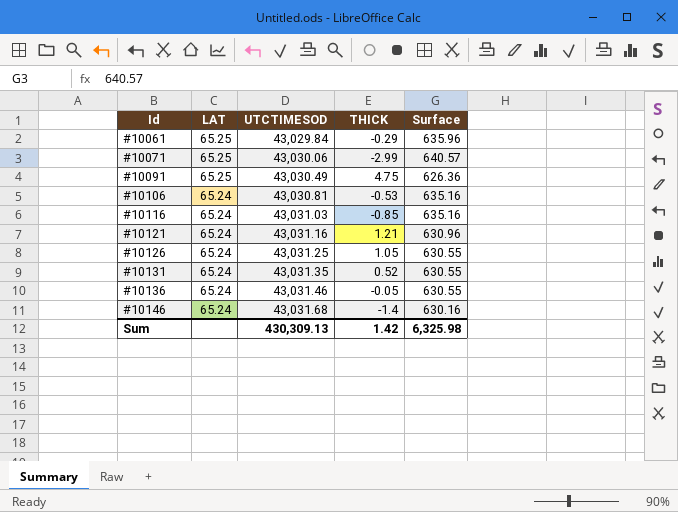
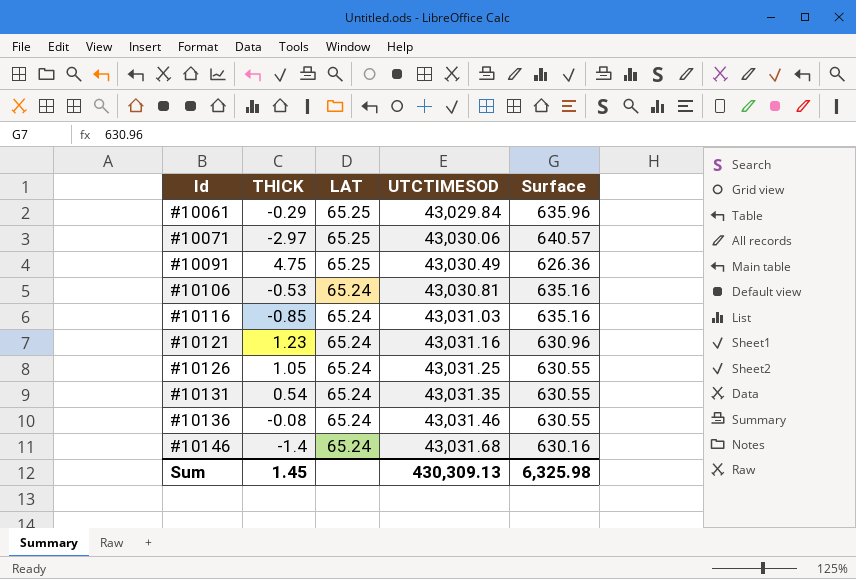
column THICK | position: 4 -> 2
#10071 | THICK: -2.99 -> -2.97
#10121 | THICK: 1.21 -> 1.23
#10131 | THICK: 0.52 -> 0.54
#10136 | THICK: -0.05 -> -0.08
Sum | THICK: 1.42 -> 1.45

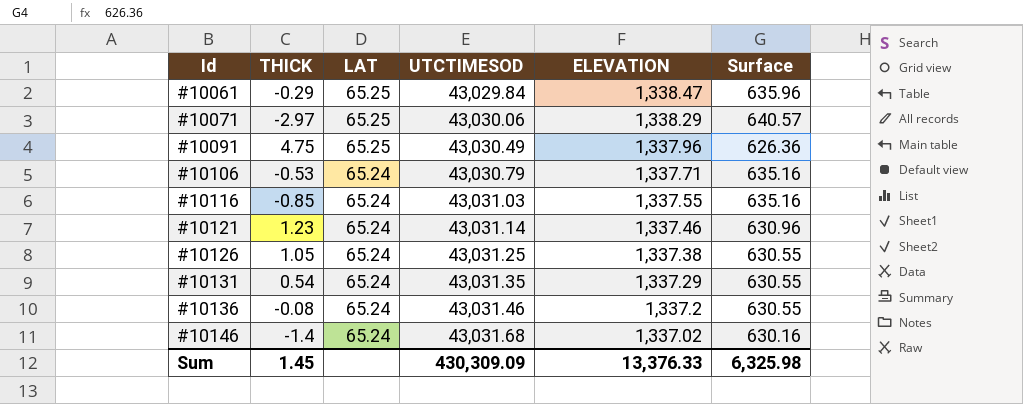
column ELEVATION | position: none -> 5
#10106 | UTCTIMESOD: 43,030.81 -> 43,030.79
#10121 | UTCTIMESOD: 43,031.16 -> 43,031.14
Sum | UTCTIMESOD: 430,309.13 -> 430,309.09

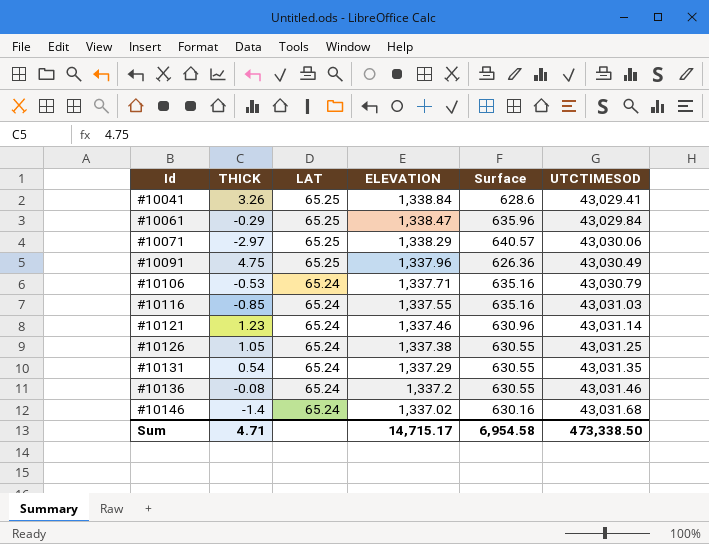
column UTCTIMESOD | position: 4 -> 6
row #10041: none -> 3.26 | 65.25 | 1,338.84 | 628.6 | 43,029.41
Sum | THICK: 1.45 -> 4.71
Sum | ELEVATION: 13,376.33 -> 14,715.17
Sum | Surface: 6,325.98 -> 6,954.58
Sum | UTCTIMESOD: 430,309.09 -> 473,338.50

